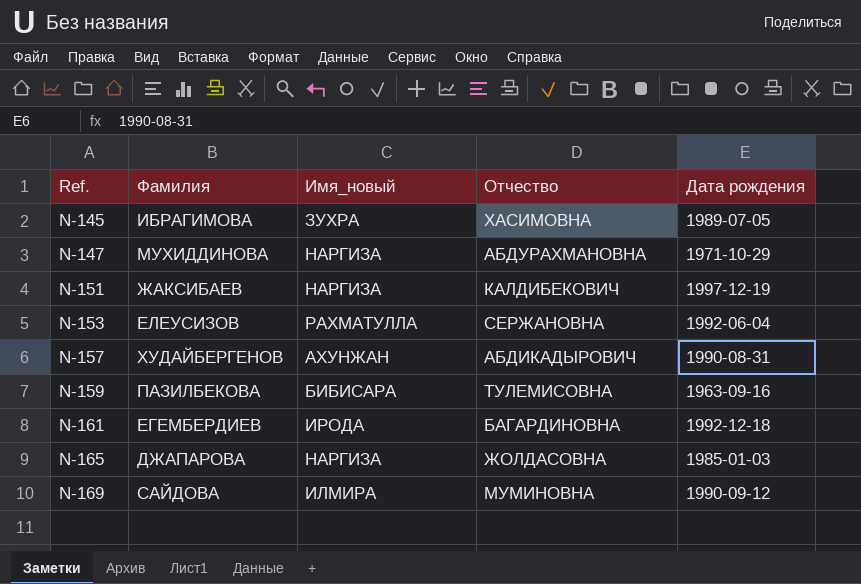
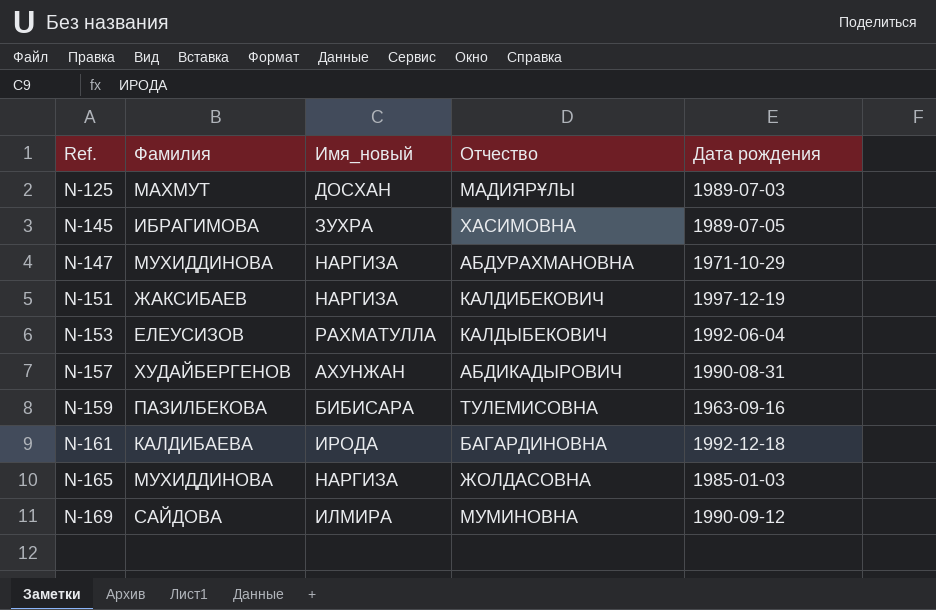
row N-125: none -> МАХМУТ | ДОСХАН | МАДИЯРҰЛЫ | 1989-07-03
N-153 | Отчество: СЕРЖАНОВНА -> КАЛДЫБЕКОВИЧ
N-161 | Фамилия: ЕГЕМБЕРДИЕВ -> КАЛДИБАЕВА
N-165 | Фамилия: ДЖАПАРОВА -> МУХИДДИНОВА

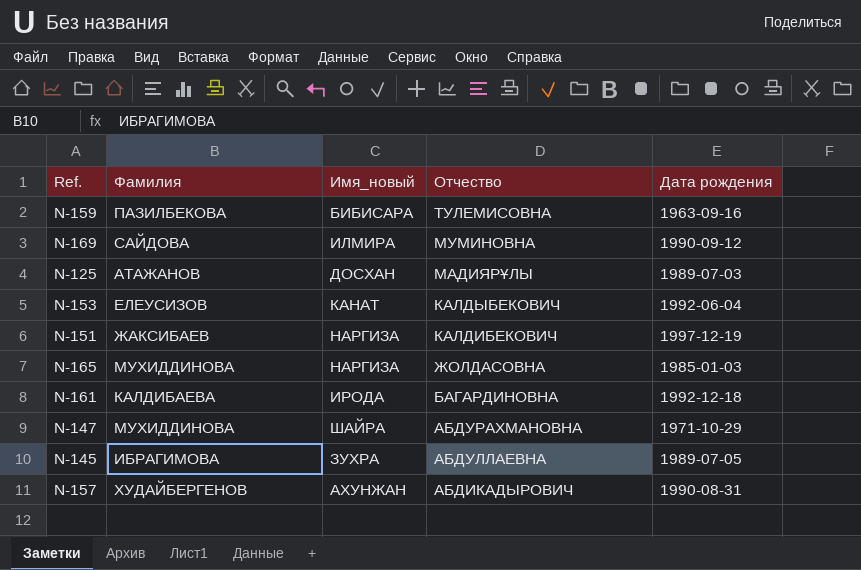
row order: Ref. ascending -> Отчество descending
N-125 | Фамилия: МАХМУТ -> АТАЖАНОВ
N-153 | Имя_новый: РАХМАТУЛЛА -> КАНАТ
N-147 | Имя_новый: НАРГИЗА -> ШАЙРА
N-145 | Отчество: ХАСИМОВНА -> АБДУЛЛАЕВНА

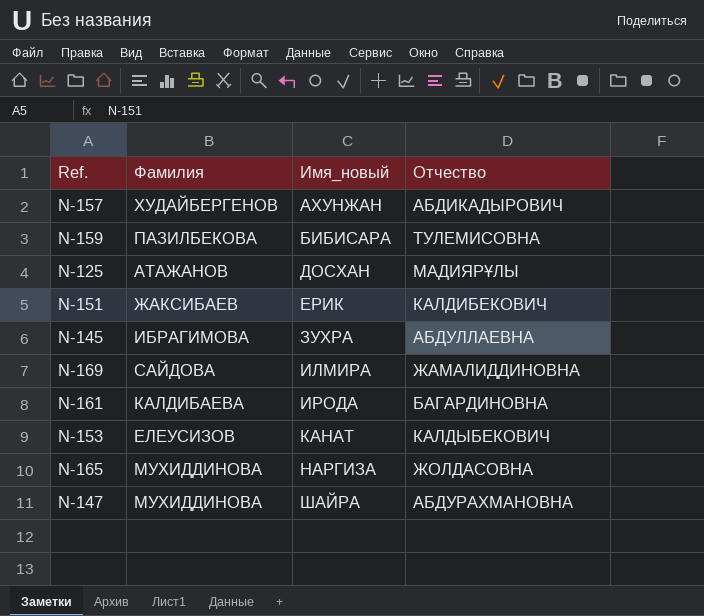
row order: Отчество descending -> Имя_новый ascending
column Дата рождения | position: 5 -> none
N-151 | Имя_новый: НАРГИЗА -> ЕРИК
N-169 | Отчество: МУМИНОВНА -> ЖАМАЛИДДИНОВНА

